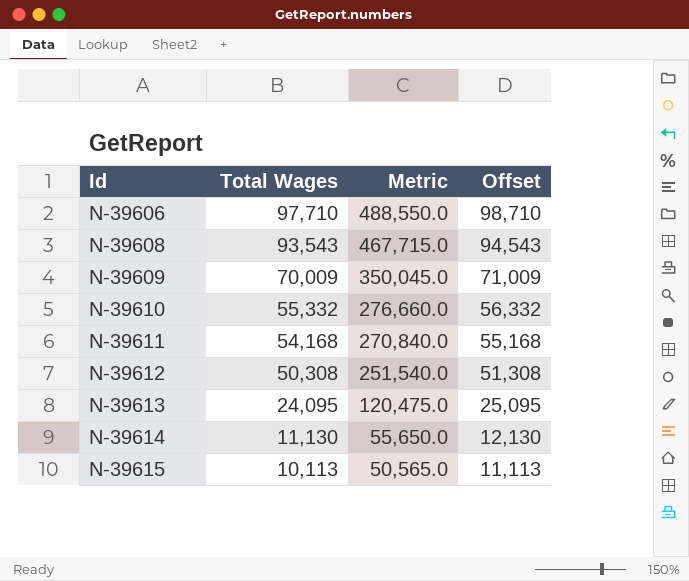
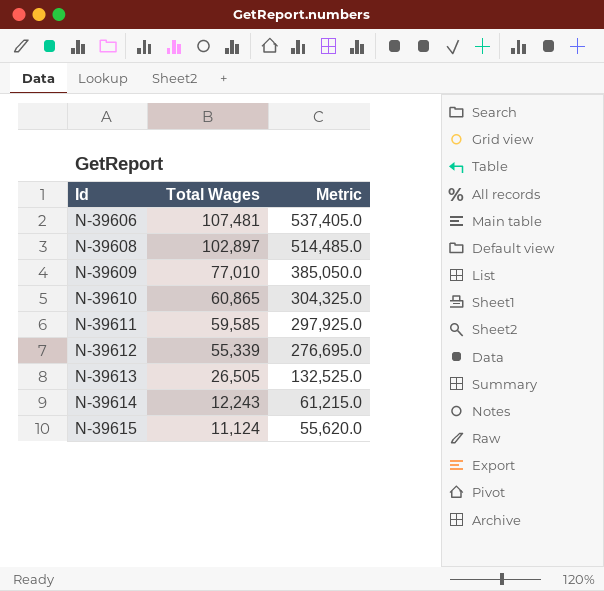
column Offset | formula: [Total Wages] + 1000 -> none
N-39606 | Total Wages: 97,710 -> 107,481
N-39606 | Metric: 488,550.0 -> 537,405.0
N-39608 | Total Wages: 93,543 -> 102,897
N-39608 | Metric: 467,715.0 -> 514,485.0
N-39609 | Total Wages: 70,009 -> 77,010
N-39609 | Metric: 350,045.0 -> 385,050.0
N-39610 | Total Wages: 55,332 -> 60,865
N-39610 | Metric: 276,660.0 -> 304,325.0
N-39611 | Total Wages: 54,168 -> 59,585
N-39611 | Metric: 270,840.0 -> 297,925.0
N-39612 | Total Wages: 50,308 -> 55,339
N-39612 | Metric: 251,540.0 -> 276,695.0
N-39613 | Total Wages: 24,095 -> 26,505
N-39613 | Metric: 120,475.0 -> 132,525.0
N-39614 | Total Wages: 11,130 -> 12,243
N-39614 | Metric: 55,650.0 -> 61,215.0
N-39615 | Total Wages: 10,113 -> 11,124
N-39615 | Metric: 50,565.0 -> 55,620.0

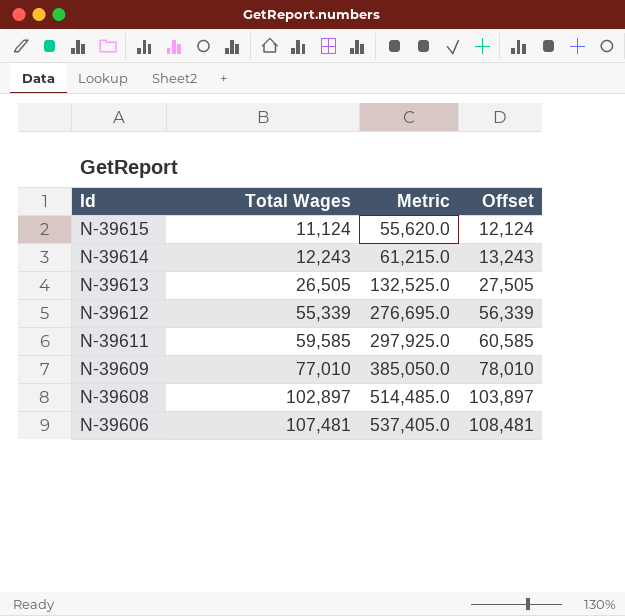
row order: Id ascending -> Id descending
column Offset | formula: none -> [Total Wages] + 1000
row N-39610: 60,865 | 304,325.0 -> none

